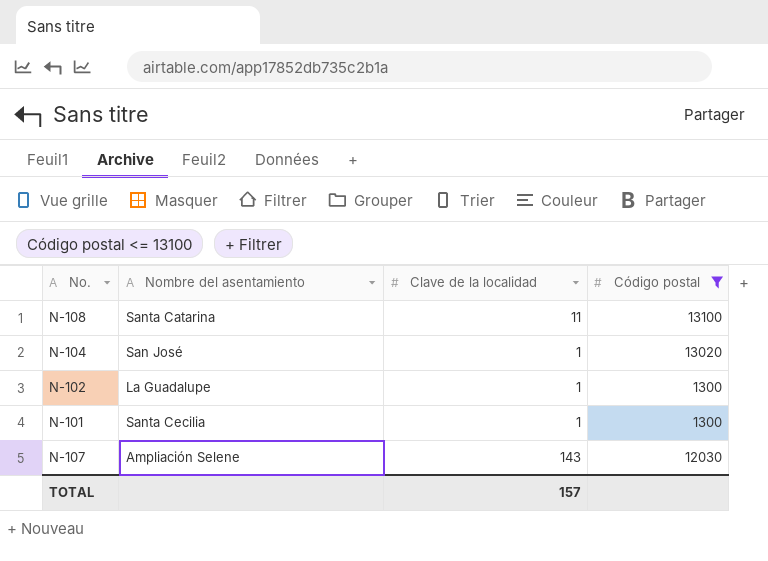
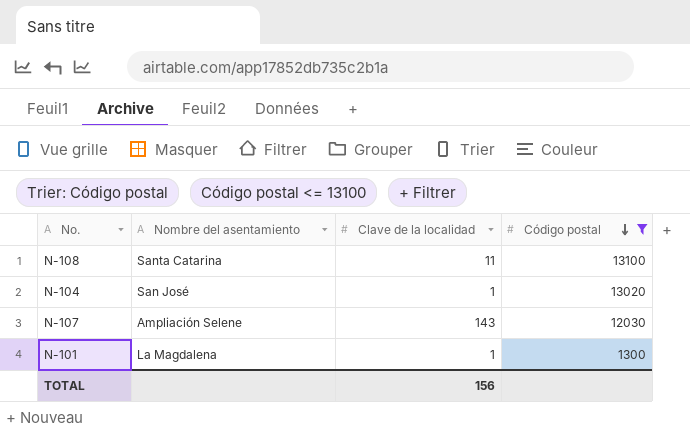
row order: none -> Código postal descending
row N-102: La Guadalupe | 1 | 1300 -> none
N-101 | Nombre del asentamiento: Santa Cecilia -> La Magdalena
TOTAL | Clave de la localidad: 157 -> 156

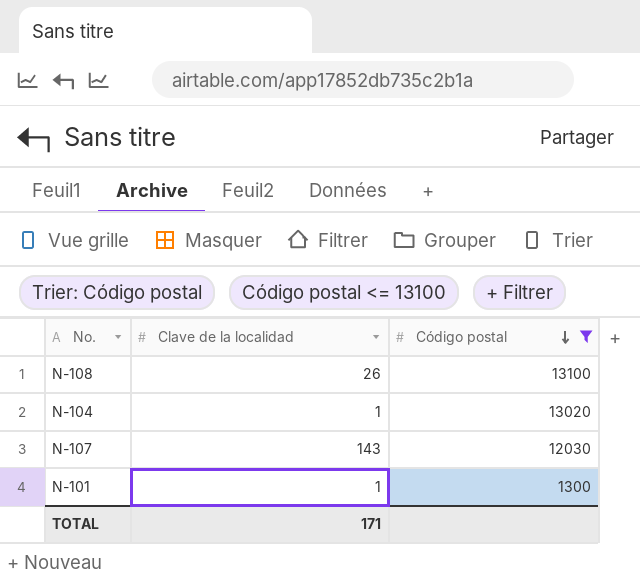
column Nombre del asentamiento | position: 2 -> none
N-108 | Clave de la localidad: 11 -> 26
TOTAL | Clave de la localidad: 156 -> 171

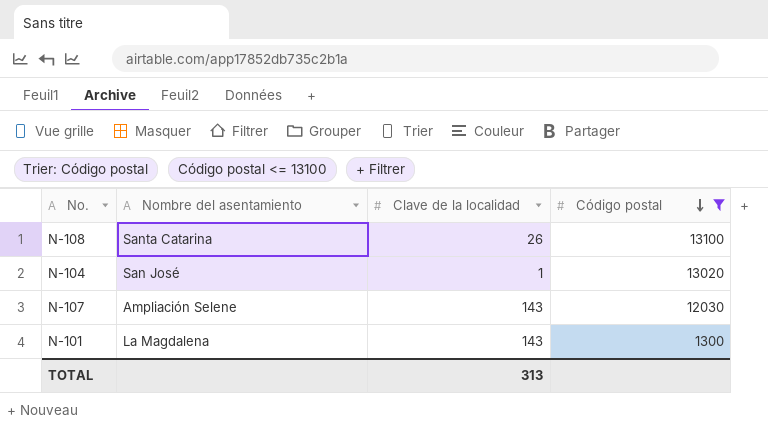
column Nombre del asentamiento | position: none -> 2
N-101 | Clave de la localidad: 1 -> 143
TOTAL | Clave de la localidad: 171 -> 313

